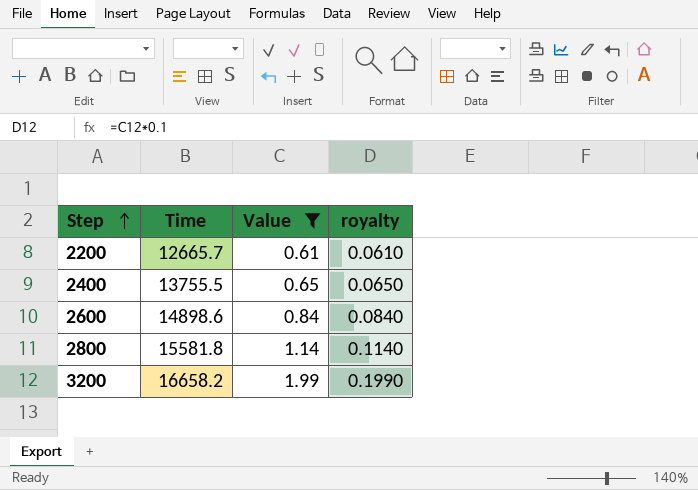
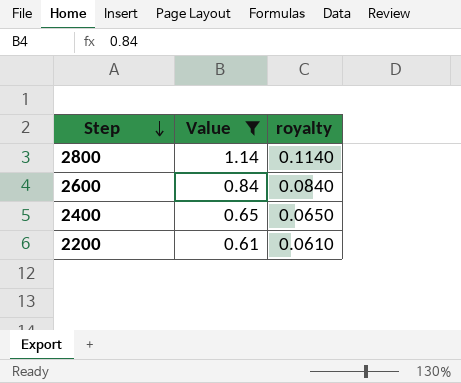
row order: Step ascending -> Step descending
column Time | position: 2 -> none
row 3200: 16658.2 | 1.99 | 0.1990 -> none

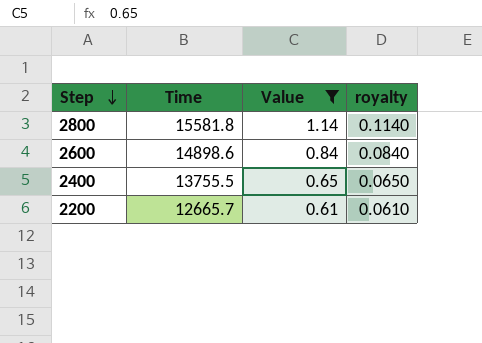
column Time | position: none -> 2

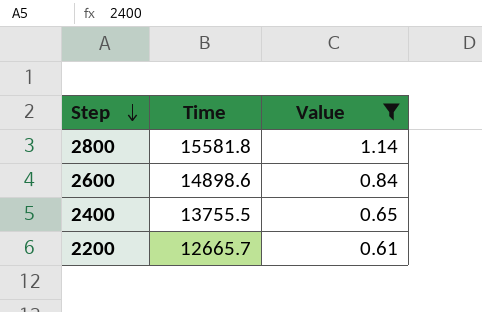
column royalty | formula: [Value] * 0.1 -> none

